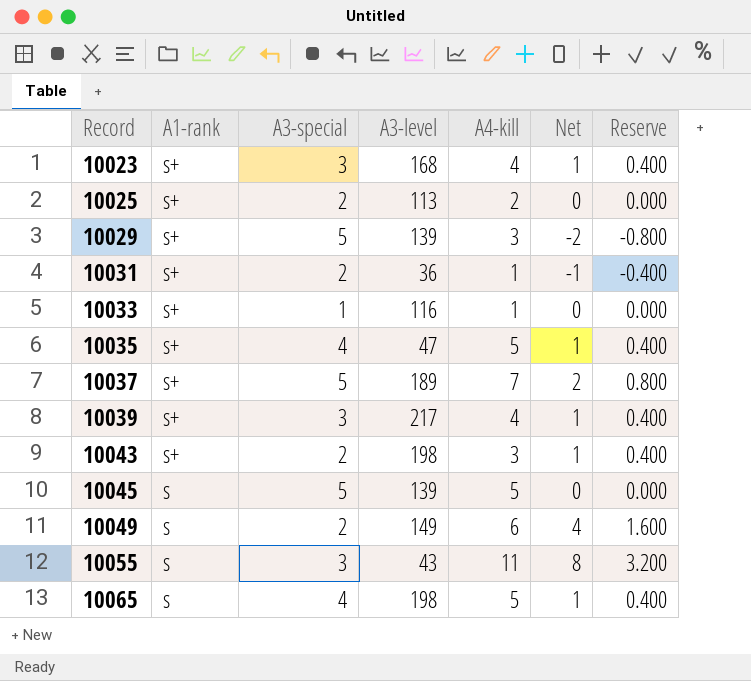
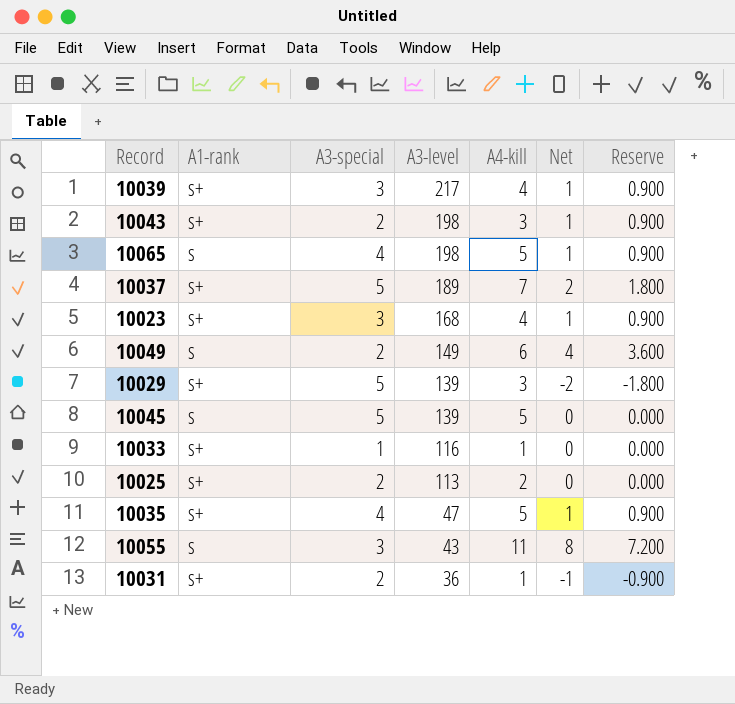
row order: Record ascending -> A3-level descending
column Reserve | formula: [Net] * 0.4 -> [Net] * 0.9

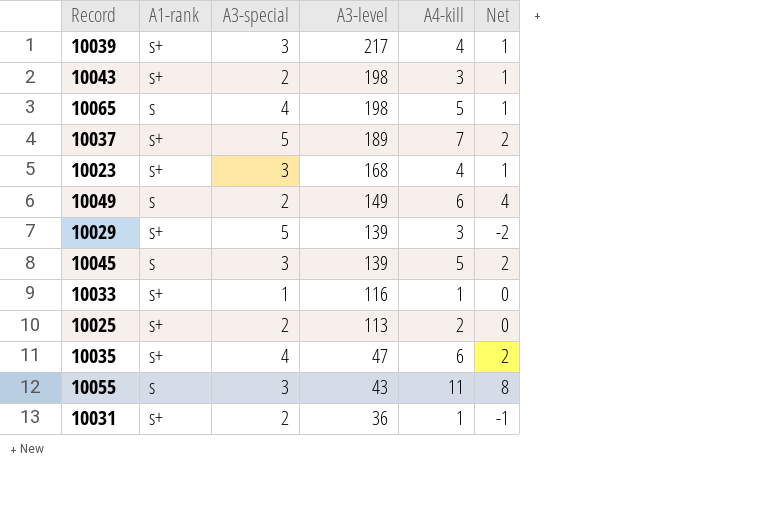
column Reserve | formula: [Net] * 0.9 -> none
10045 | A3-special: 5 -> 3
10045 | Net: 0 -> 2
10035 | A4-kill: 5 -> 6
10035 | Net: 1 -> 2

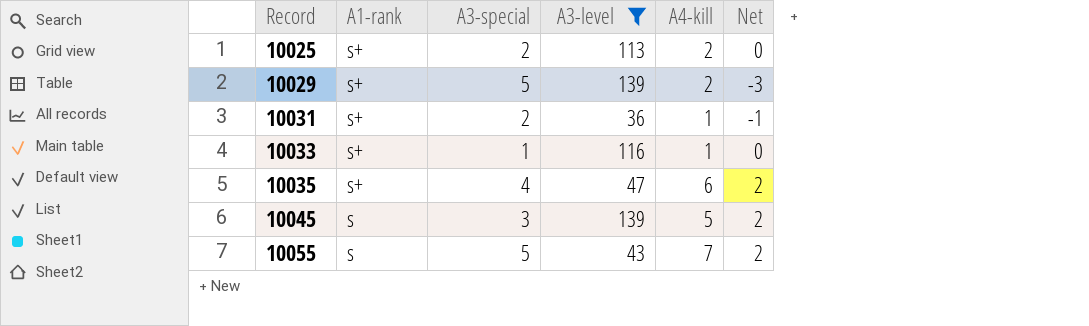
filter: none -> A3-level <= 139
row order: A3-level descending -> Record ascending
10029 | A4-kill: 3 -> 2
10029 | Net: -2 -> -3
10055 | A3-special: 3 -> 5
10055 | A4-kill: 11 -> 7
10055 | Net: 8 -> 2

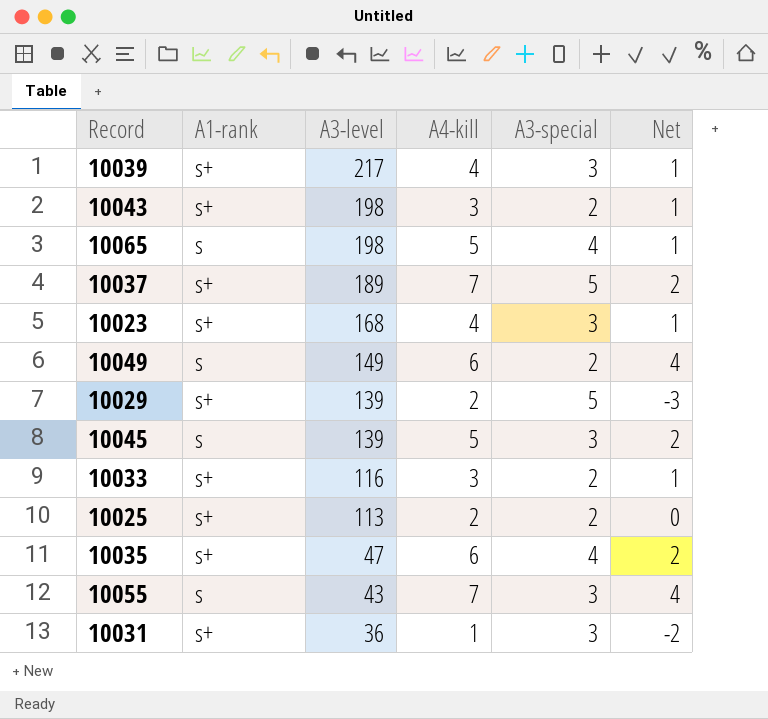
filter: A3-level <= 139 -> none
row order: Record ascending -> A3-level descending
column A3-special | position: 3 -> 5
10033 | A4-kill: 1 -> 3
10033 | A3-special: 1 -> 2
10033 | Net: 0 -> 1
10055 | A3-special: 5 -> 3
10055 | Net: 2 -> 4
10031 | A3-special: 2 -> 3
10031 | Net: -1 -> -2

